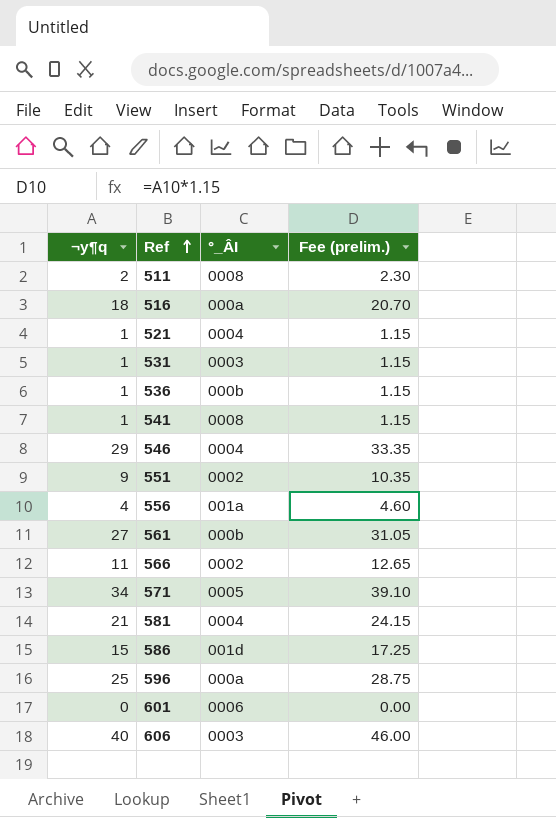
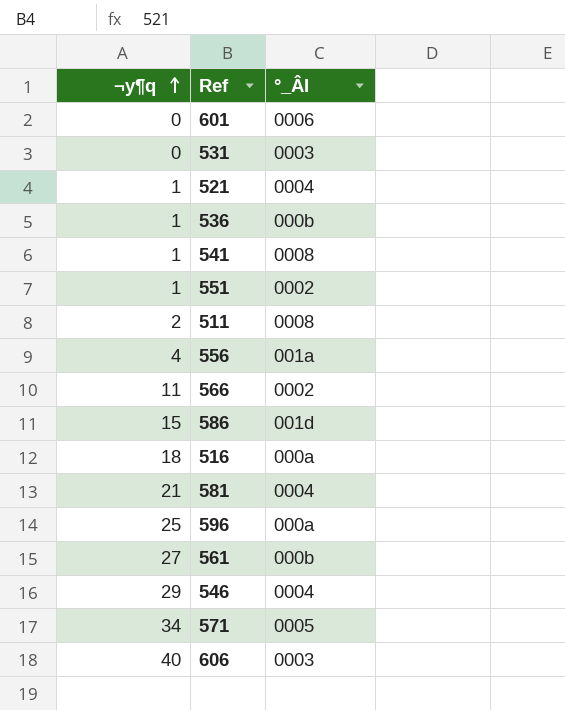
row order: Ref ascending -> ¬y¶q ascending
column Fee (prelim.) | formula: [¬y¶q] * 1.15 -> none
531 | ¬y¶q: 1 -> 0
551 | ¬y¶q: 9 -> 1

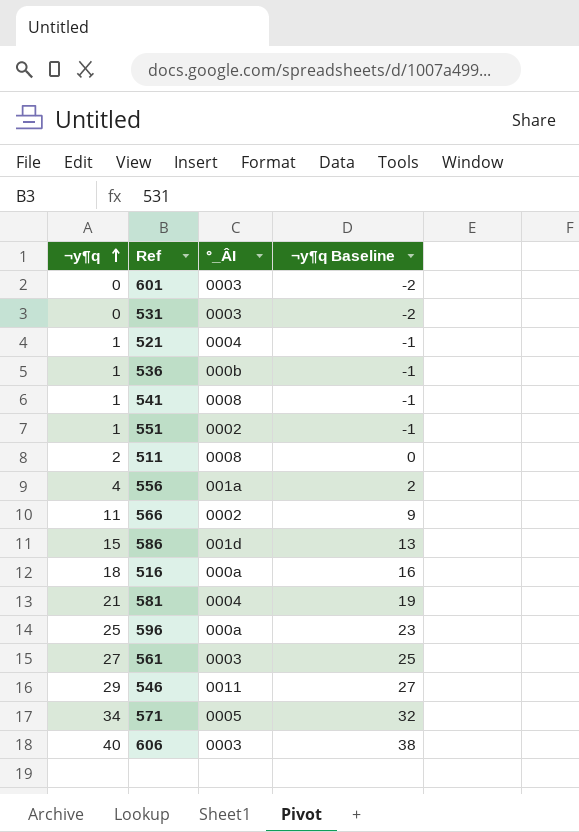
column ¬y¶q Baseline | formula: none -> [¬y¶q] - 2
601 | °_ÂI: 0006 -> 0003
561 | °_ÂI: 000b -> 0003
546 | °_ÂI: 0004 -> 0011

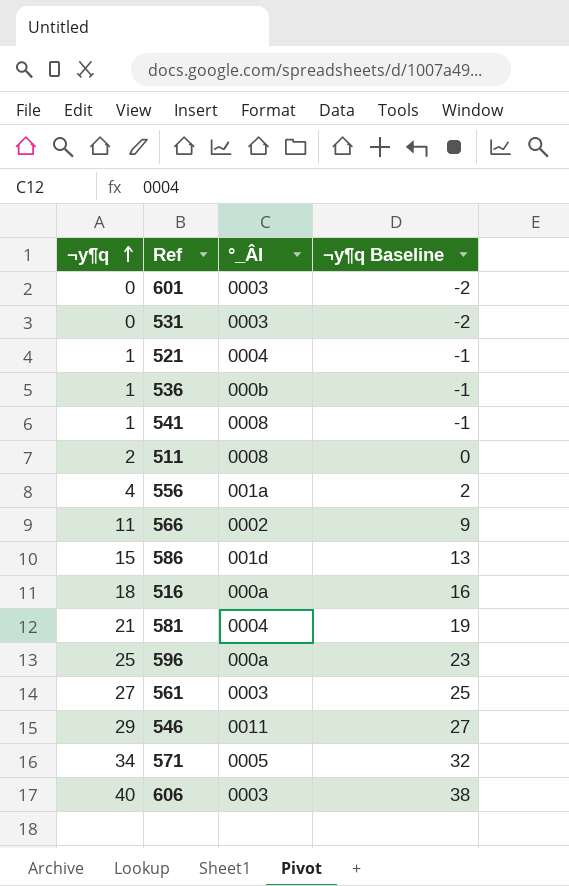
row 551: 1 | 0002 | -1 -> none

